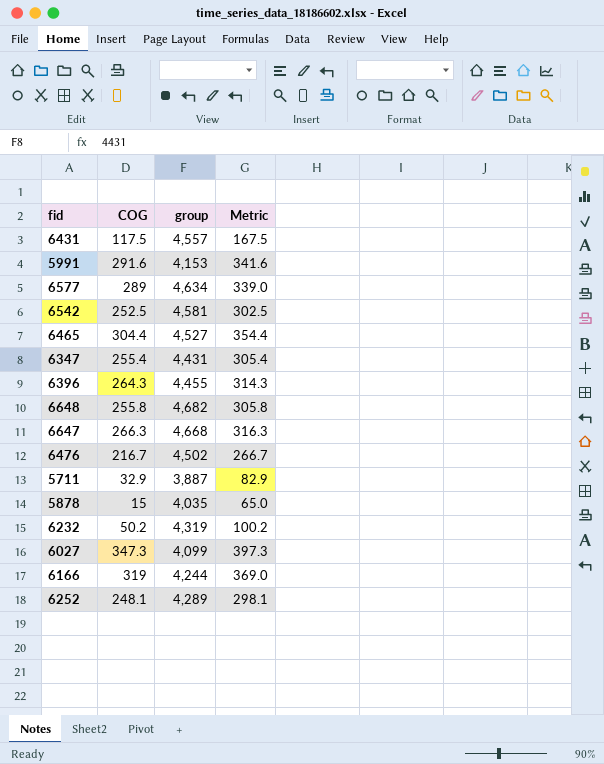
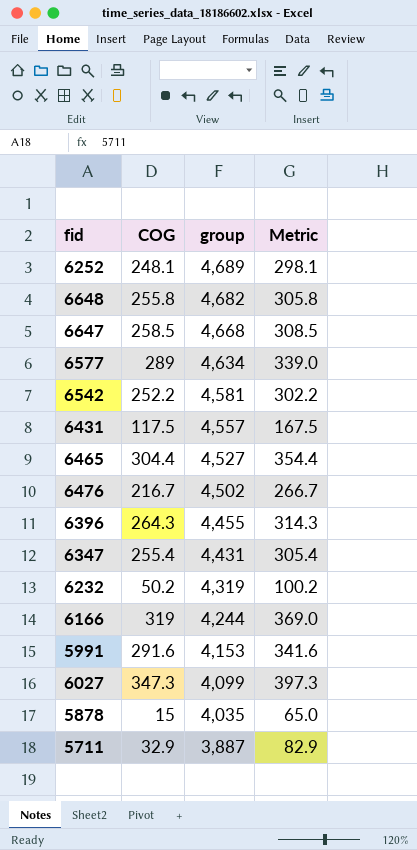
row order: none -> group descending
6252 | group: 4,289 -> 4,689
6647 | COG: 266.3 -> 258.5
6647 | Metric: 316.3 -> 308.5
6542 | COG: 252.5 -> 252.2
6542 | Metric: 302.5 -> 302.2

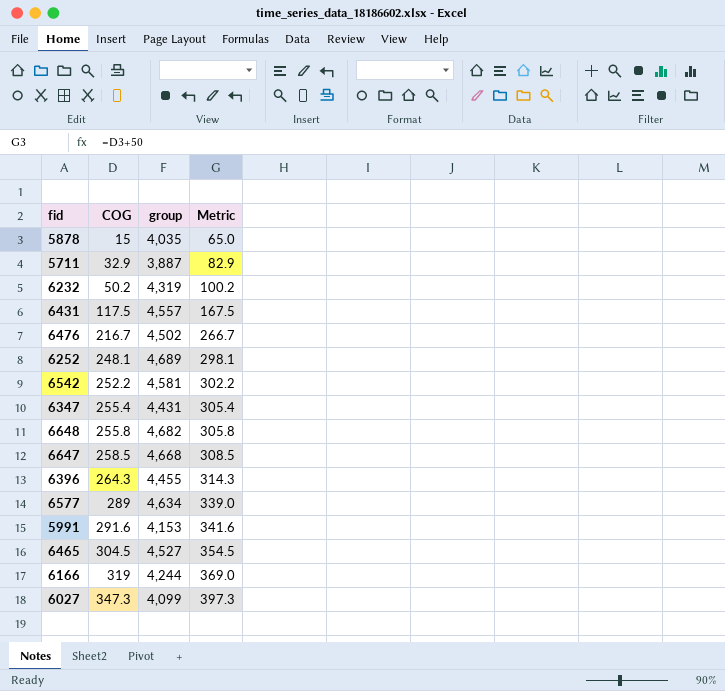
row order: group descending -> COG ascending
6465 | COG: 304.4 -> 304.5
6465 | Metric: 354.4 -> 354.5

